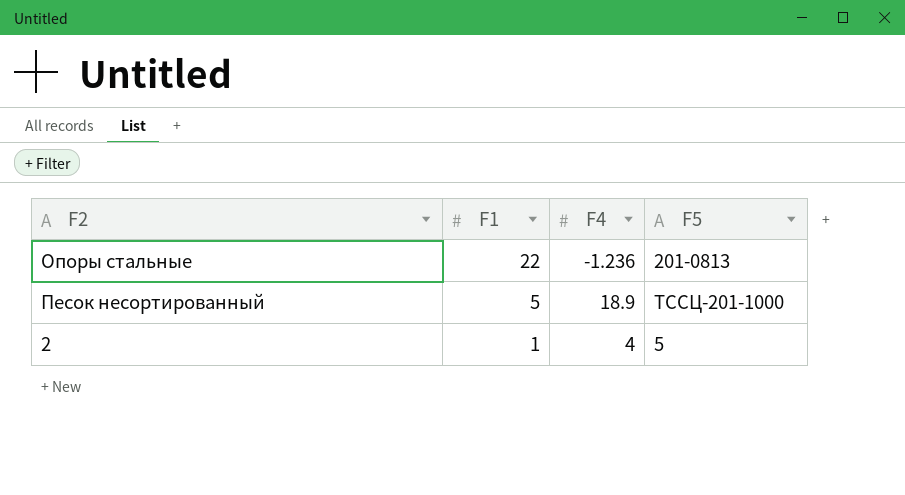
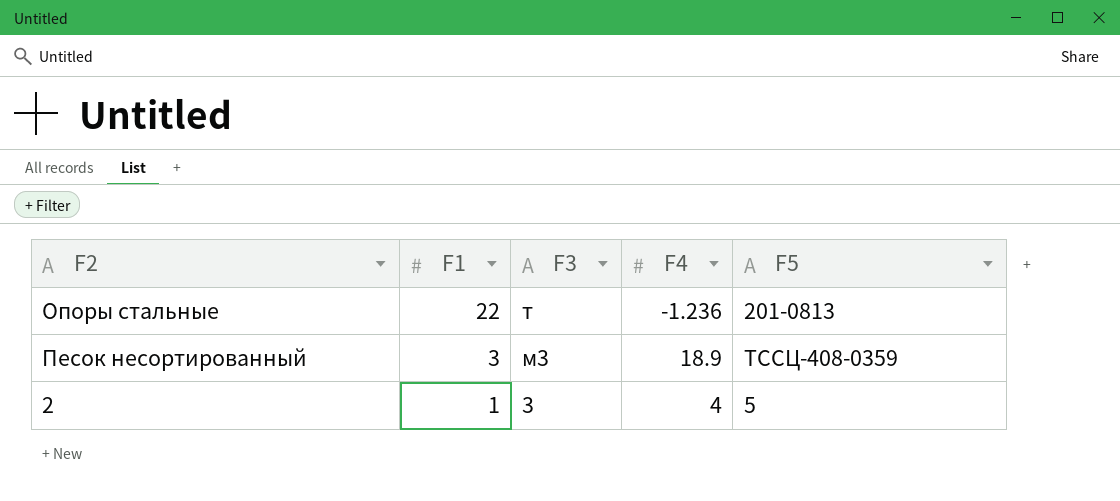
column F3 | position: none -> 3
Песок несортированный | F1: 5 -> 3
Песок несортированный | F5: ТССЦ-201-1000 -> ТССЦ-408-0359

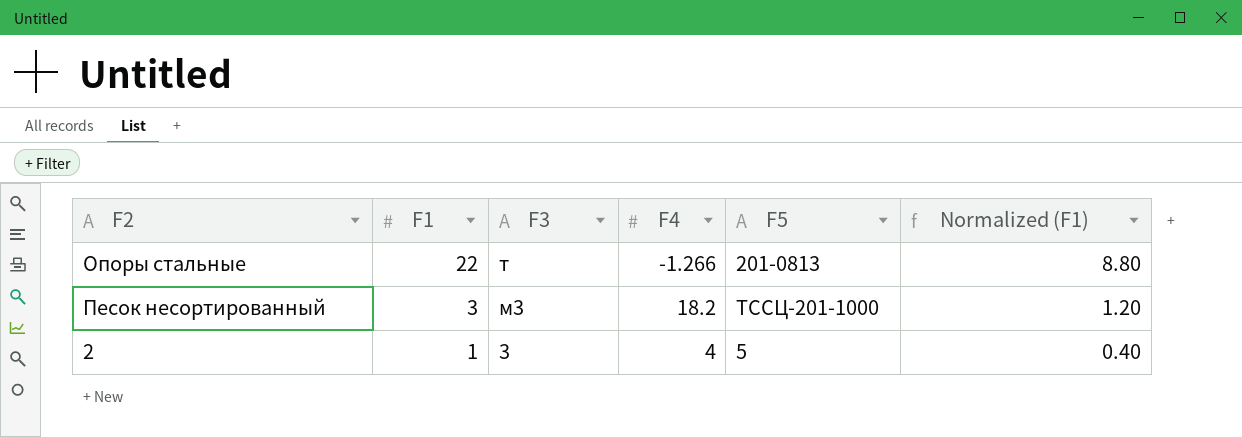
column Normalized (F1) | formula: none -> [F1] * 0.4
Опоры стальные | F4: -1.236 -> -1.266
Песок несортированный | F4: 18.9 -> 18.2
Песок несортированный | F5: ТССЦ-408-0359 -> ТССЦ-201-1000

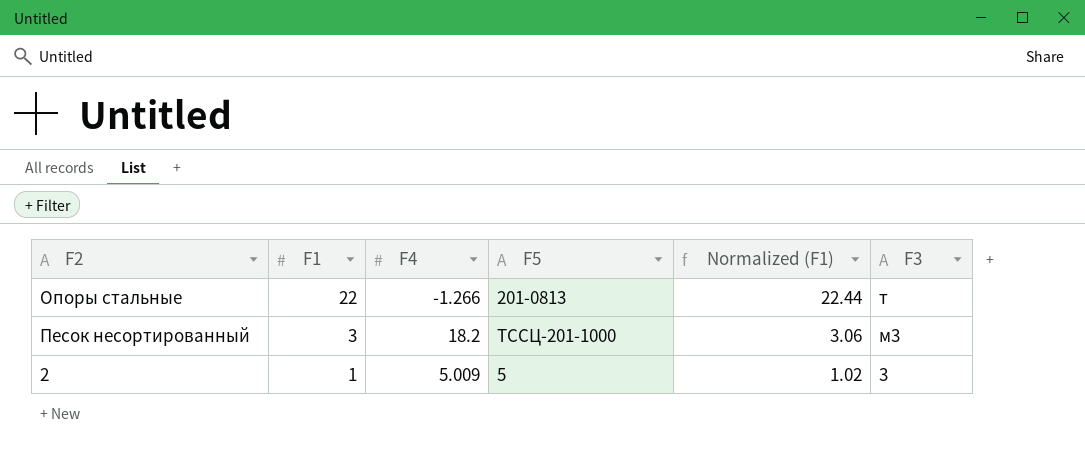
column Normalized (F1) | formula: [F1] * 0.4 -> [F1] * 1.02
column F3 | position: 3 -> 6
2 | F4: 4 -> 5.009

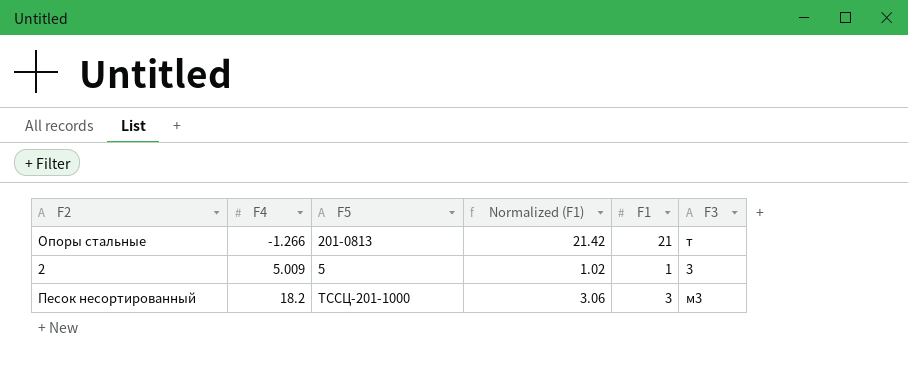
row order: F1 descending -> F4 ascending
column F1 | position: 2 -> 5
Опоры стальные | Normalized (F1): 22.44 -> 21.42
Опоры стальные | F1: 22 -> 21

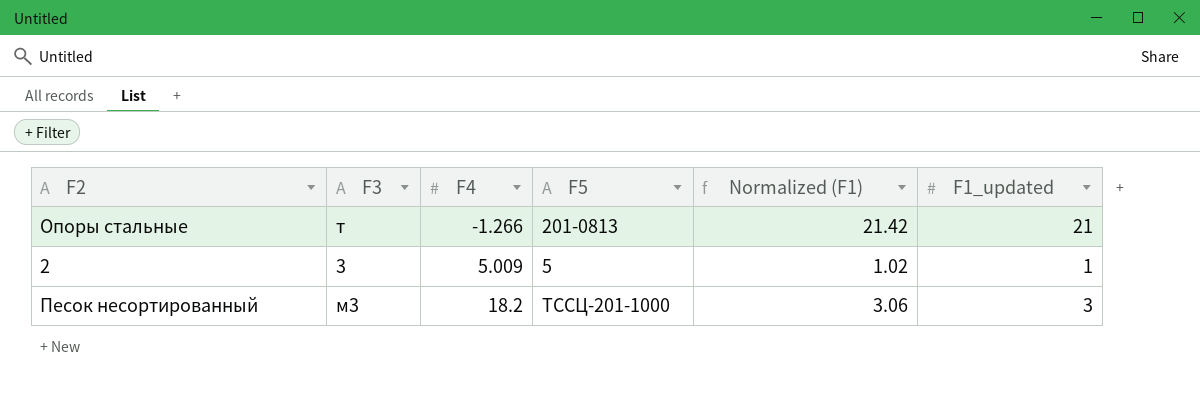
column F3 | position: 6 -> 2
column name: F1 -> F1_updated

